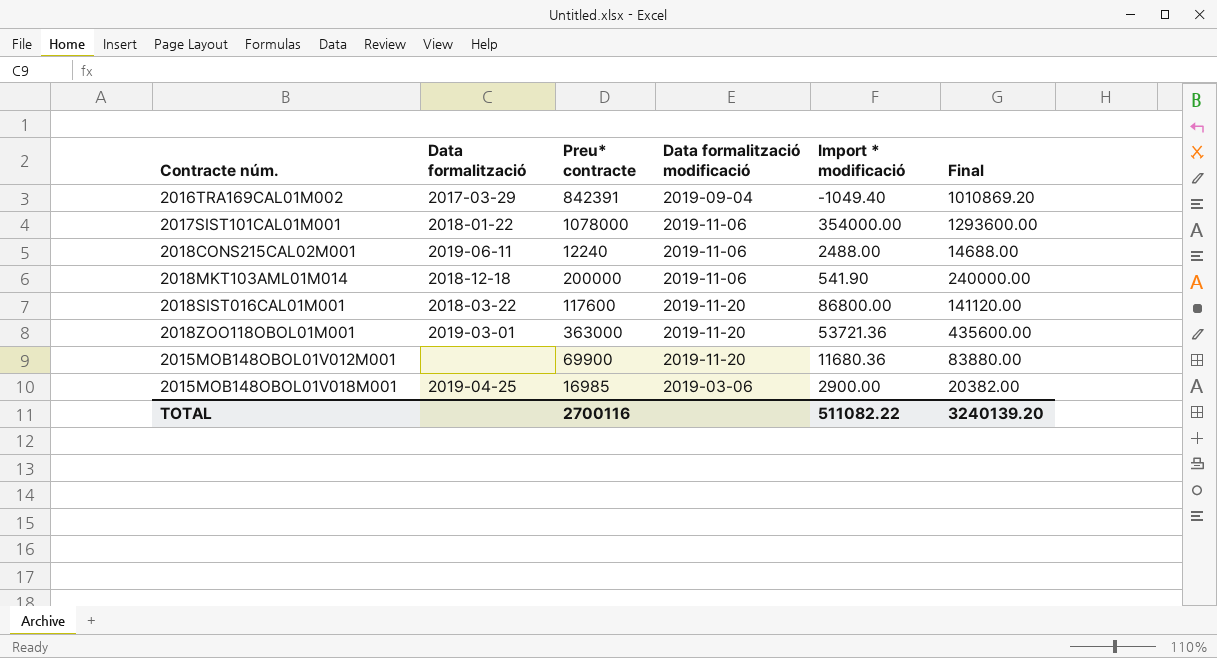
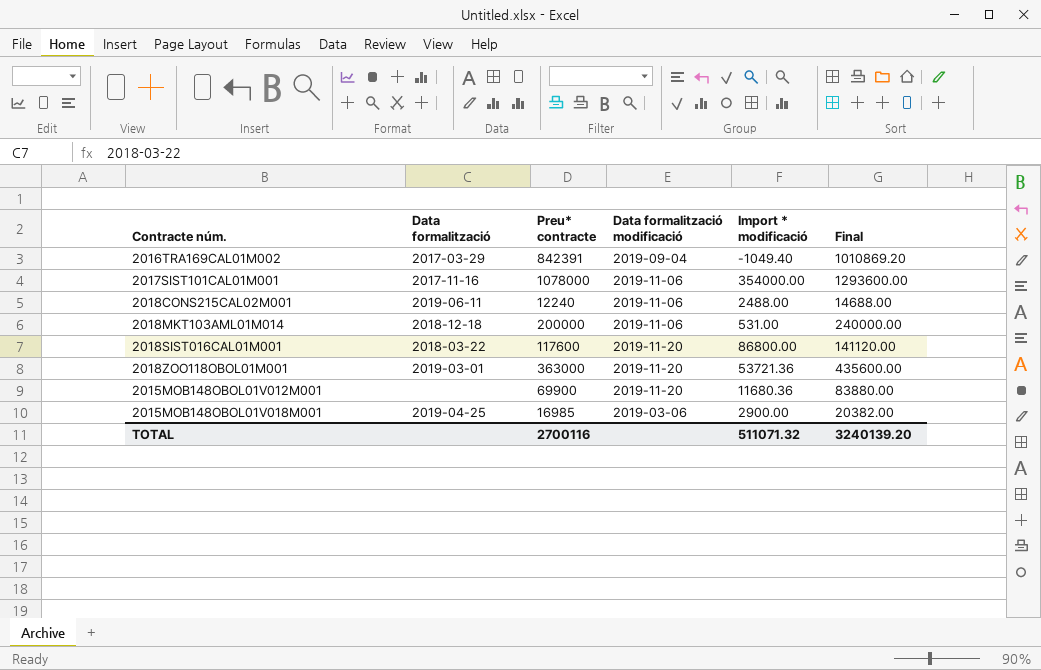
2017SIST101CAL01M001 | Data formalització: 2018-01-22 -> 2017-11-16
2018MKT103AML01M014 | Import * modificació: 541.90 -> 531.00
TOTAL | Import * modificació: 511082.22 -> 511071.32

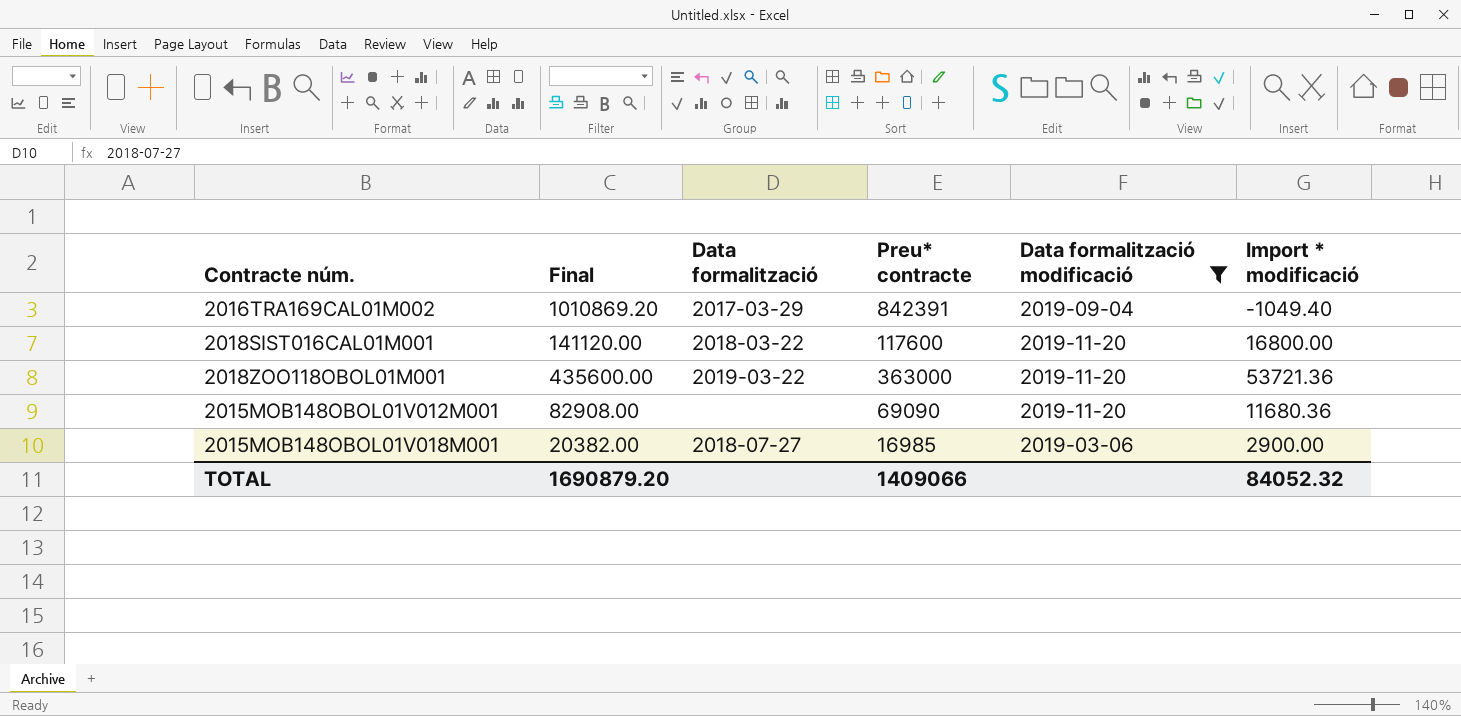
filter: none -> Data formalització modificació != 2019-11-06
column Final | position: 6 -> 2
2018SIST016CAL01M001 | Import * modificació: 86800.00 -> 16800.00
2018ZOO118OBOL01M001 | Data formalització: 2019-03-01 -> 2019-03-22
2015MOB148OBOL01V012M001 | Final: 83880.00 -> 82908.00
2015MOB148OBOL01V012M001 | Preu* contracte: 69900 -> 69090
2015MOB148OBOL01V018M001 | Data formalització: 2019-04-25 -> 2018-07-27
TOTAL | Final: 3240139.20 -> 1690879.20
TOTAL | Preu* contracte: 2700116 -> 1409066
TOTAL | Import * modificació: 511071.32 -> 84052.32

